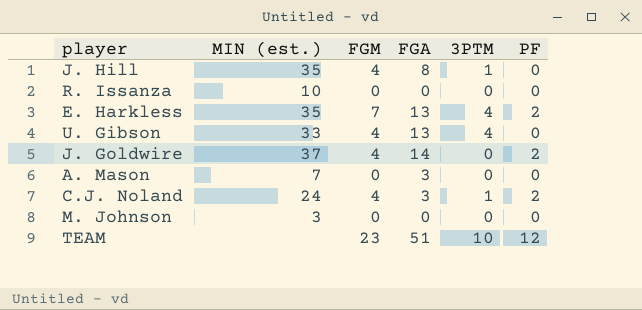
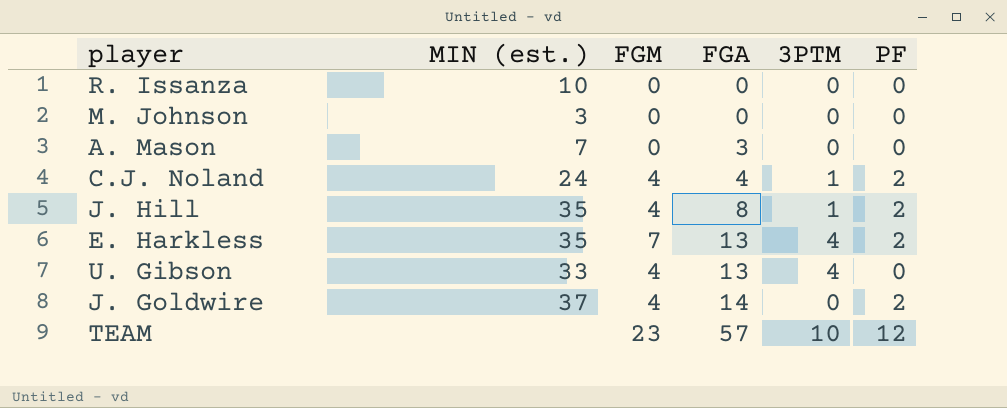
row order: none -> FGA ascending
C.J. Noland | FGA: 3 -> 4
J. Hill | PF: 0 -> 2
TEAM | FGA: 51 -> 57

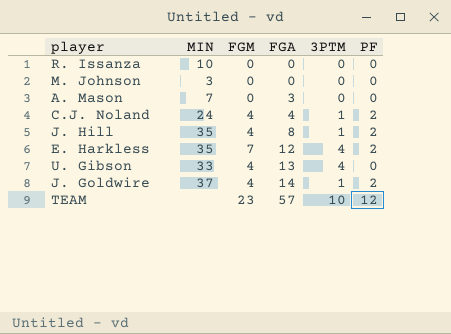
column name: MIN (est.) -> MIN
E. Harkless | FGA: 13 -> 12
J. Goldwire | 3PTM: 0 -> 1

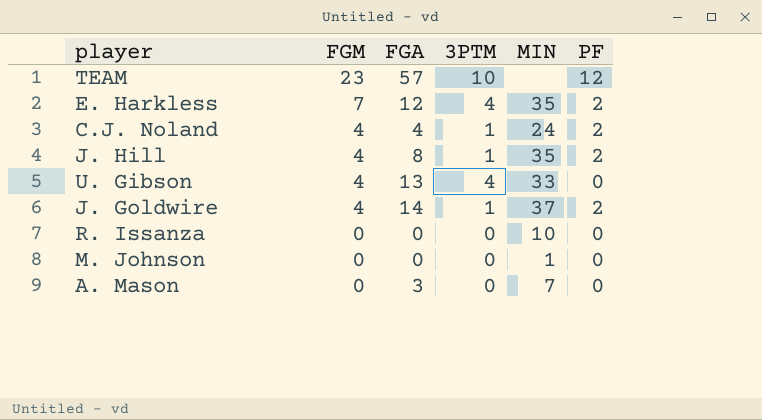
row order: FGA ascending -> FGM descending
column MIN | position: 2 -> 5
M. Johnson | MIN: 3 -> 1

